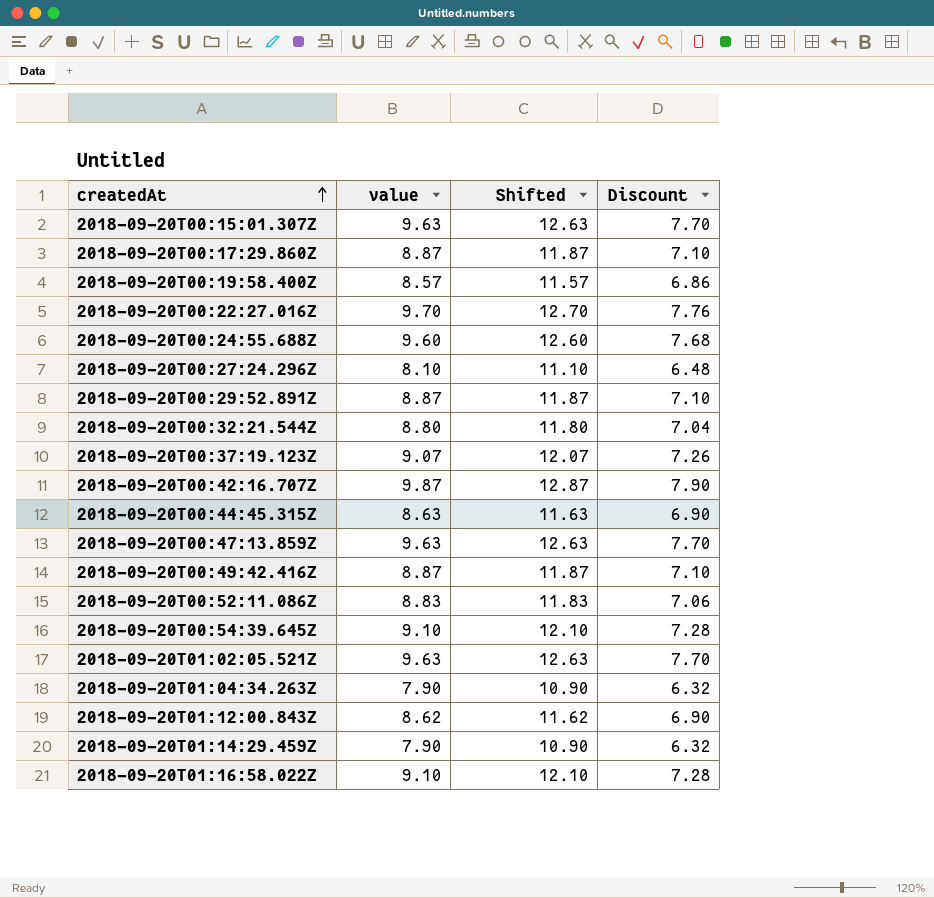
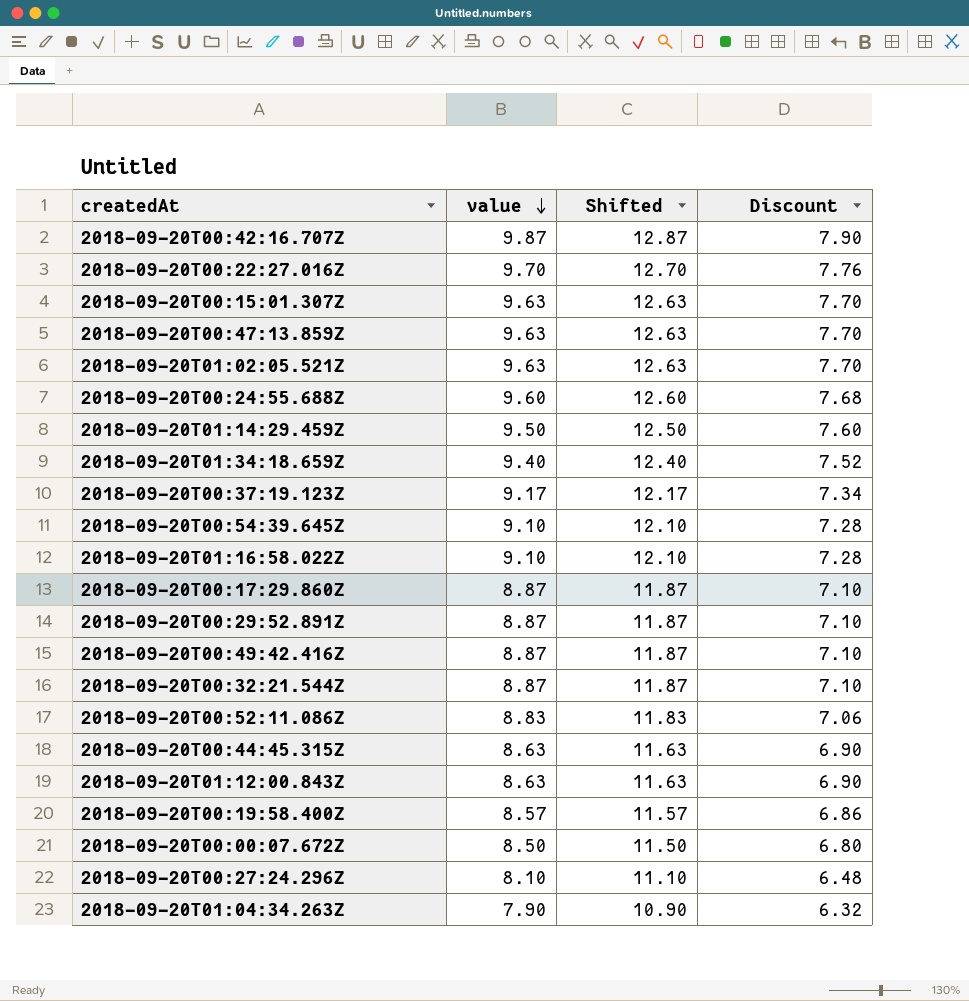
row order: createdAt ascending -> value descending
2018-09-20T01:14:29.459Z | value: 7.90 -> 9.50
2018-09-20T01:14:29.459Z | Shifted: 10.90 -> 12.50
2018-09-20T01:14:29.459Z | Discount: 6.32 -> 7.60
row 2018-09-20T01:34:18.659Z: none -> 9.40 | 12.40 | 7.52
2018-09-20T00:37:19.123Z | value: 9.07 -> 9.17
2018-09-20T00:37:19.123Z | Shifted: 12.07 -> 12.17
2018-09-20T00:37:19.123Z | Discount: 7.26 -> 7.34
2018-09-20T00:32:21.544Z | value: 8.80 -> 8.87
2018-09-20T00:32:21.544Z | Shifted: 11.80 -> 11.87
2018-09-20T00:32:21.544Z | Discount: 7.04 -> 7.10
2018-09-20T01:12:00.843Z | value: 8.62 -> 8.63
2018-09-20T01:12:00.843Z | Shifted: 11.62 -> 11.63
row 2018-09-20T00:00:07.672Z: none -> 8.50 | 11.50 | 6.80

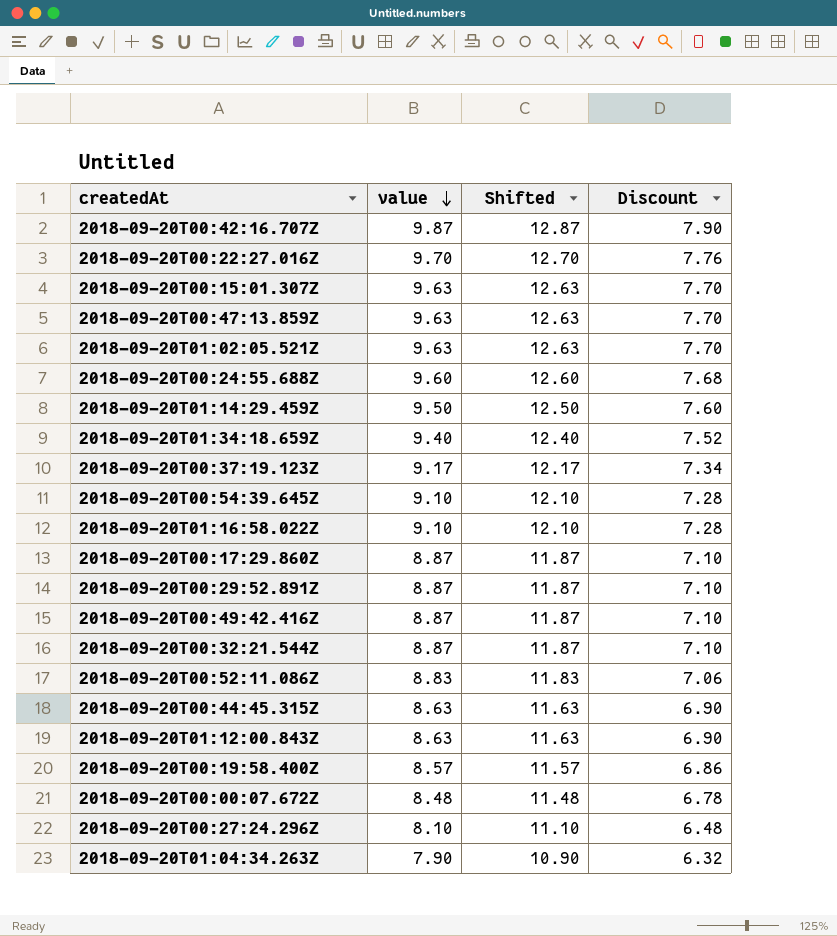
2018-09-20T00:00:07.672Z | value: 8.50 -> 8.48
2018-09-20T00:00:07.672Z | Shifted: 11.50 -> 11.48
2018-09-20T00:00:07.672Z | Discount: 6.80 -> 6.78

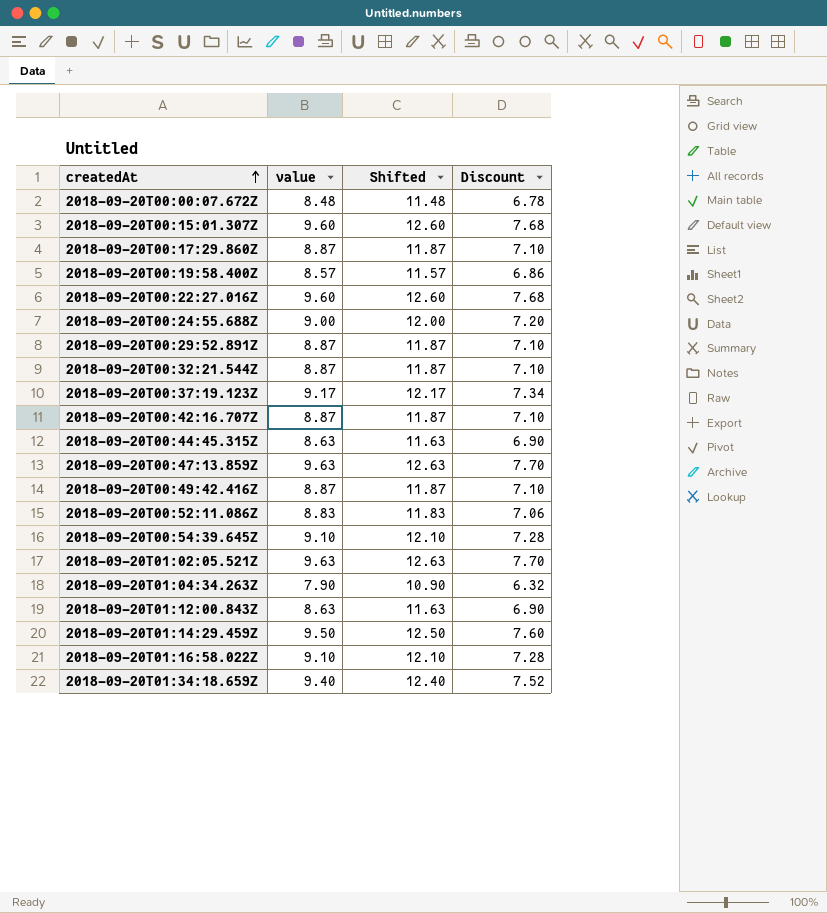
row order: value descending -> createdAt ascending
row 2018-09-20T00:27:24.296Z: 8.10 | 11.10 | 6.48 -> none
2018-09-20T00:15:01.307Z | value: 9.63 -> 9.60
2018-09-20T00:15:01.307Z | Shifted: 12.63 -> 12.60
2018-09-20T00:15:01.307Z | Discount: 7.70 -> 7.68
2018-09-20T00:22:27.016Z | value: 9.70 -> 9.60
2018-09-20T00:22:27.016Z | Shifted: 12.70 -> 12.60
2018-09-20T00:22:27.016Z | Discount: 7.76 -> 7.68
2018-09-20T00:24:55.688Z | value: 9.60 -> 9.00
2018-09-20T00:24:55.688Z | Shifted: 12.60 -> 12.00
2018-09-20T00:24:55.688Z | Discount: 7.68 -> 7.20
2018-09-20T00:42:16.707Z | value: 9.87 -> 8.87
2018-09-20T00:42:16.707Z | Shifted: 12.87 -> 11.87
2018-09-20T00:42:16.707Z | Discount: 7.90 -> 7.10

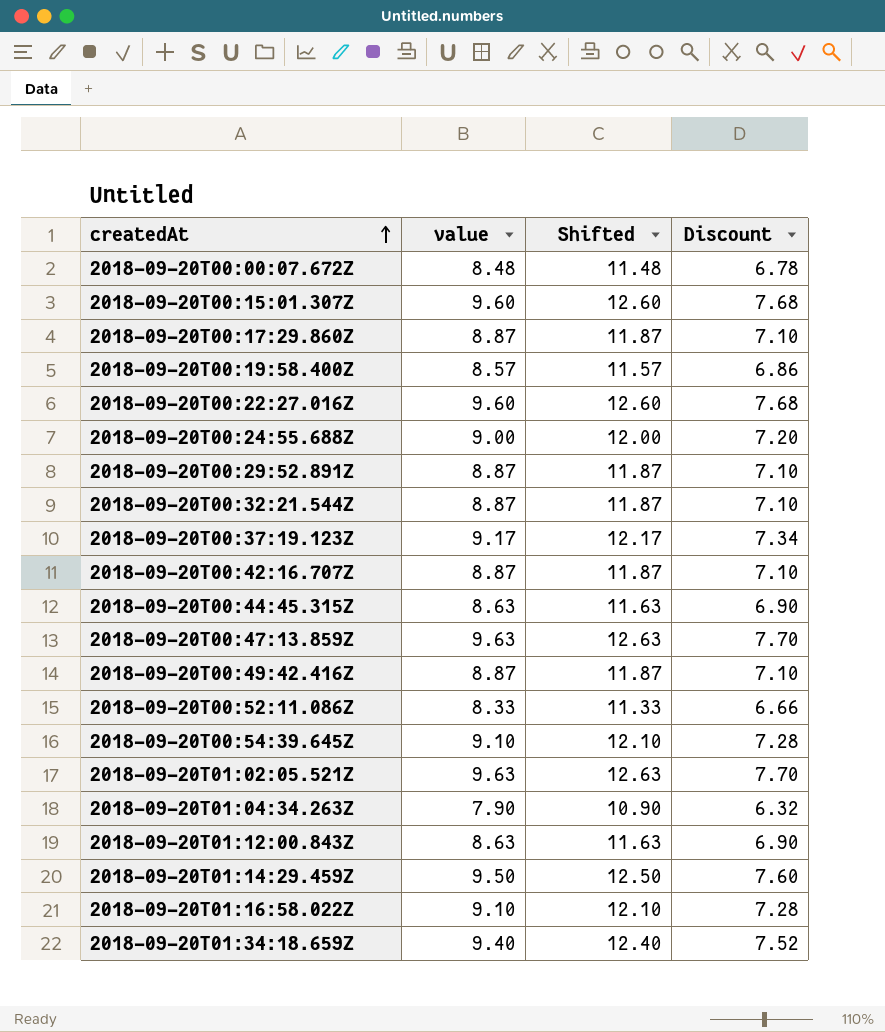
2018-09-20T00:52:11.086Z | value: 8.83 -> 8.33
2018-09-20T00:52:11.086Z | Shifted: 11.83 -> 11.33
2018-09-20T00:52:11.086Z | Discount: 7.06 -> 6.66

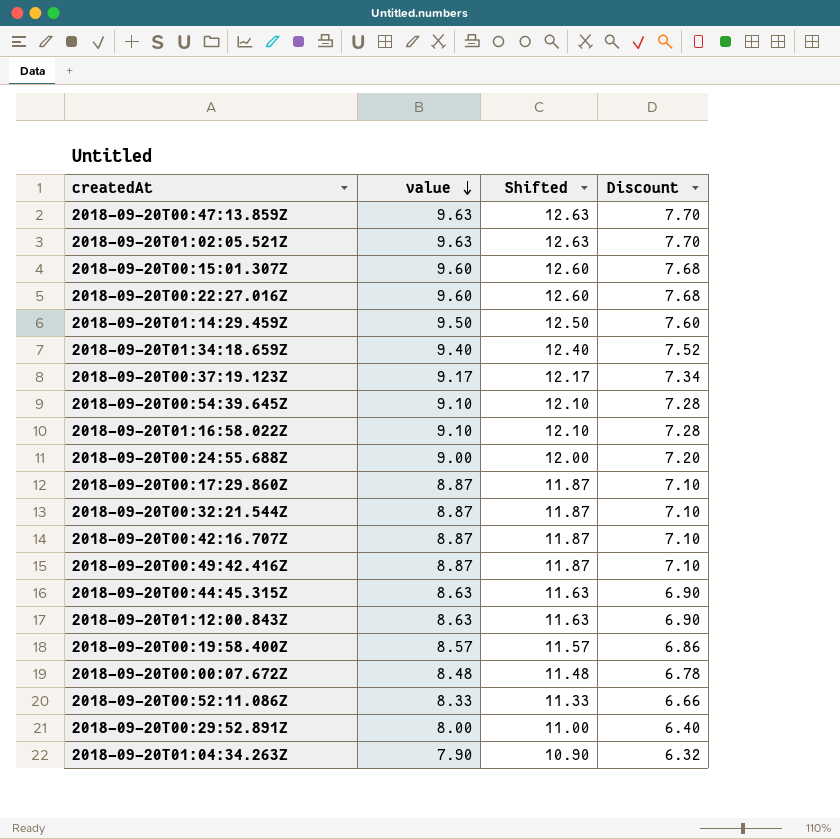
row order: createdAt ascending -> value descending
2018-09-20T00:29:52.891Z | value: 8.87 -> 8.00
2018-09-20T00:29:52.891Z | Shifted: 11.87 -> 11.00
2018-09-20T00:29:52.891Z | Discount: 7.10 -> 6.40

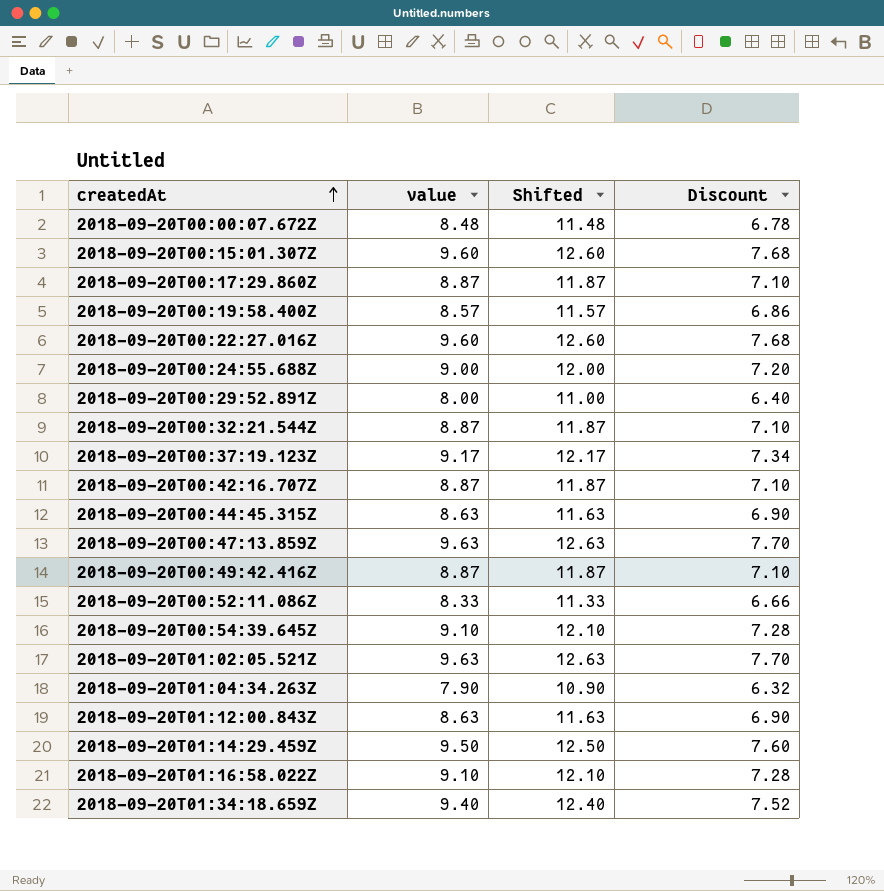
row order: value descending -> createdAt ascending

